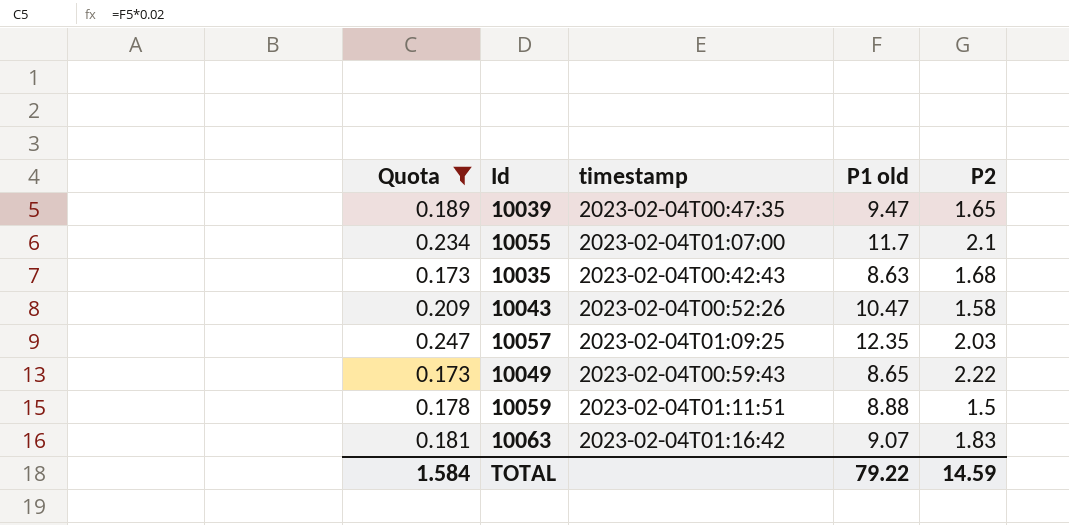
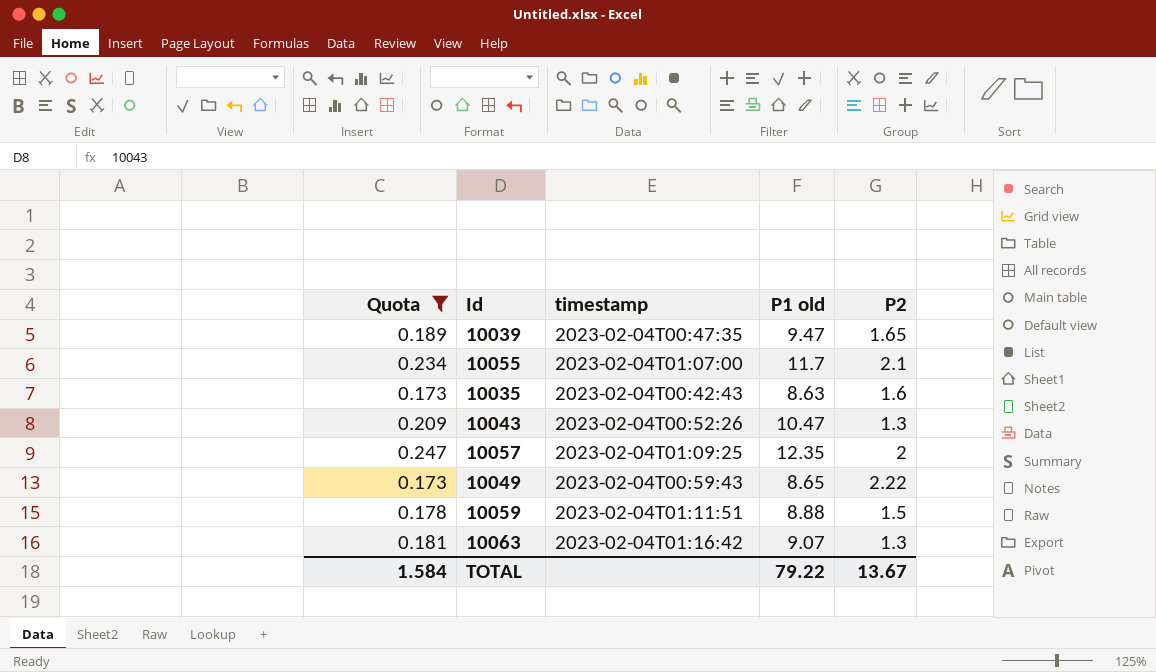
10035 | P2: 1.68 -> 1.6
10043 | P2: 1.58 -> 1.3
10057 | P2: 2.03 -> 2
10063 | P2: 1.83 -> 1.3
TOTAL | P2: 14.59 -> 13.67

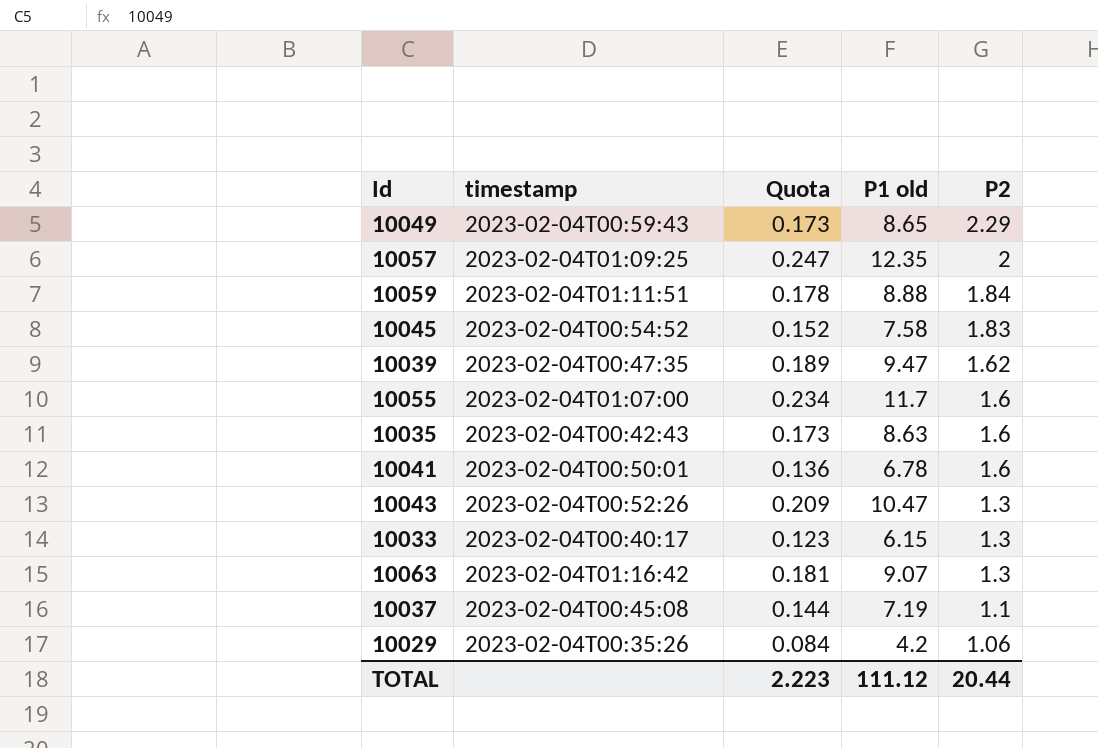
filter: Quota >= 0.173 -> none
row order: none -> P2 descending
column Quota | position: 1 -> 3
10049 | P2: 2.22 -> 2.29
10059 | P2: 1.5 -> 1.84
10039 | P2: 1.65 -> 1.62
10055 | P2: 2.1 -> 1.6
TOTAL | Quota: 1.584 -> 2.223
TOTAL | P1 old: 79.22 -> 111.12
TOTAL | P2: 13.67 -> 20.44

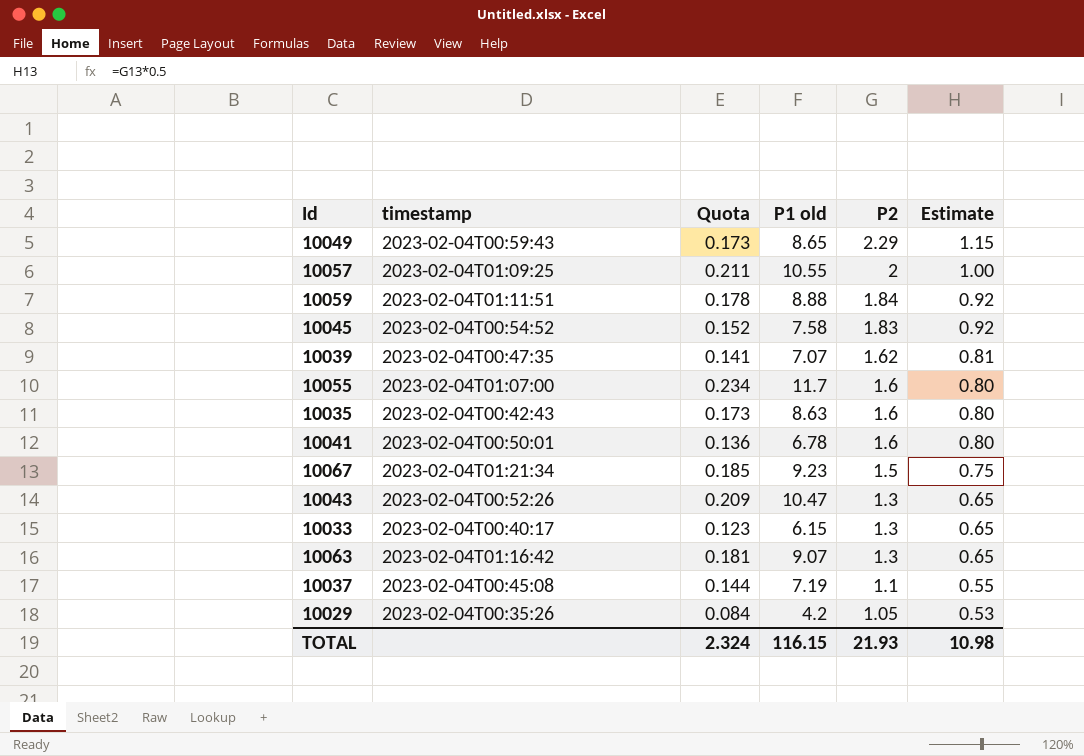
column Estimate | formula: none -> [P2] * 0.5
10057 | Quota: 0.247 -> 0.211
10057 | P1 old: 12.35 -> 10.55
10039 | Quota: 0.189 -> 0.141
10039 | P1 old: 9.47 -> 7.07
row 10067: none -> 2023-02-04T01:21:34 | 0.185 | 9.23 | 1.5 | 0.75
10029 | P2: 1.06 -> 1.05
TOTAL | Quota: 2.223 -> 2.324
TOTAL | P1 old: 111.12 -> 116.15
TOTAL | P2: 20.44 -> 21.93

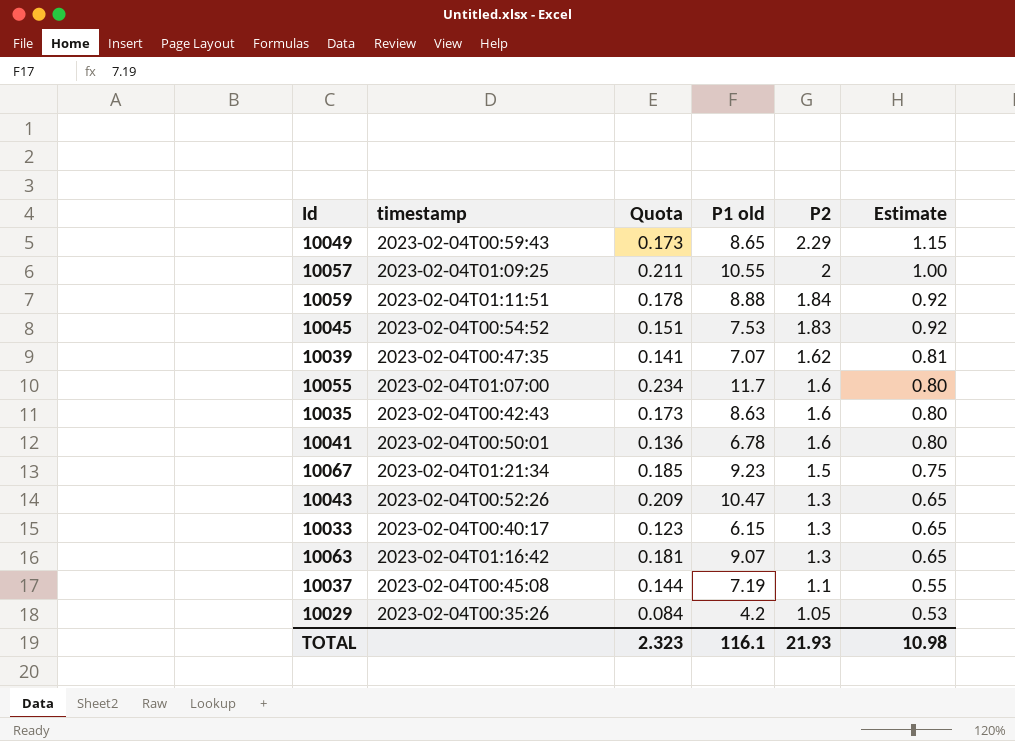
10045 | Quota: 0.152 -> 0.151
10045 | P1 old: 7.58 -> 7.53
TOTAL | Quota: 2.324 -> 2.323
TOTAL | P1 old: 116.15 -> 116.1

